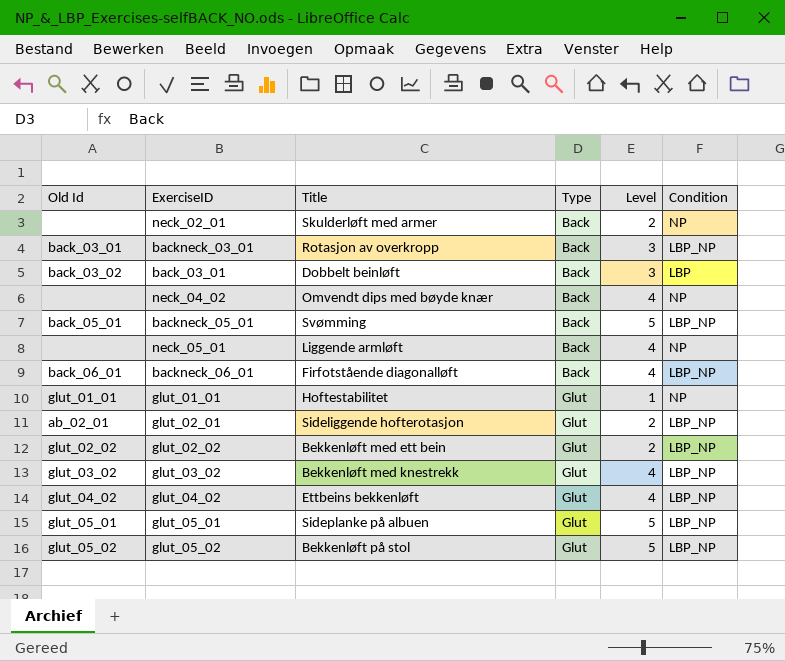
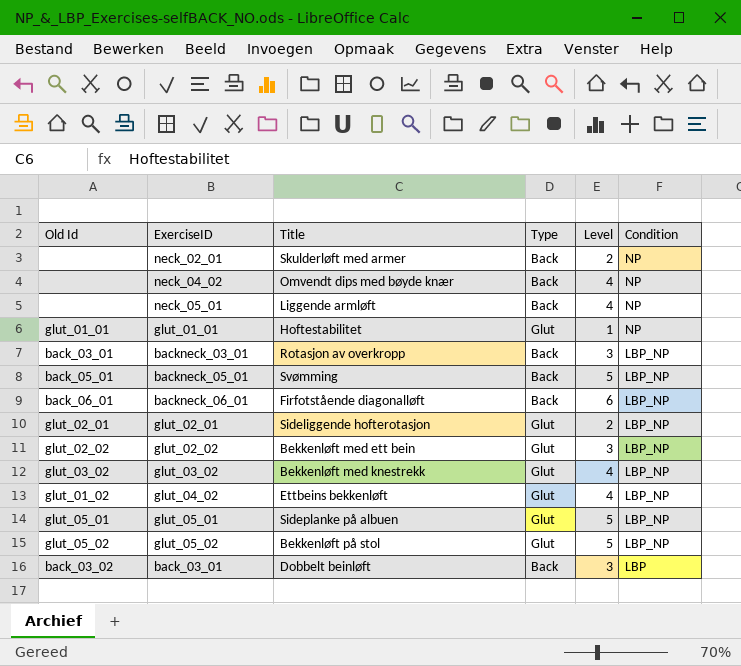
row order: Type ascending -> Condition descending
backneck_06_01 | Level: 4 -> 6
glut_02_01 | Old Id: ab_02_01 -> glut_02_01
glut_02_02 | Level: 2 -> 3
glut_04_02 | Old Id: glut_04_02 -> glut_01_02

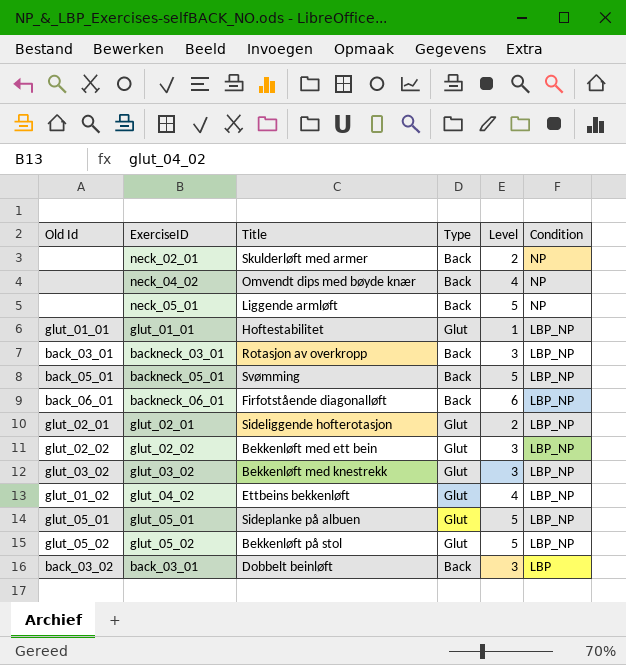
neck_05_01 | Level: 4 -> 5
glut_01_01 | Condition: NP -> LBP_NP
glut_03_02 | Level: 4 -> 3

